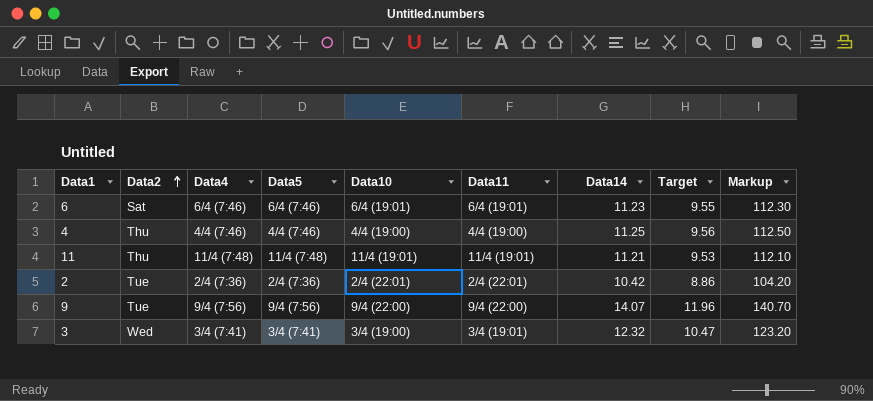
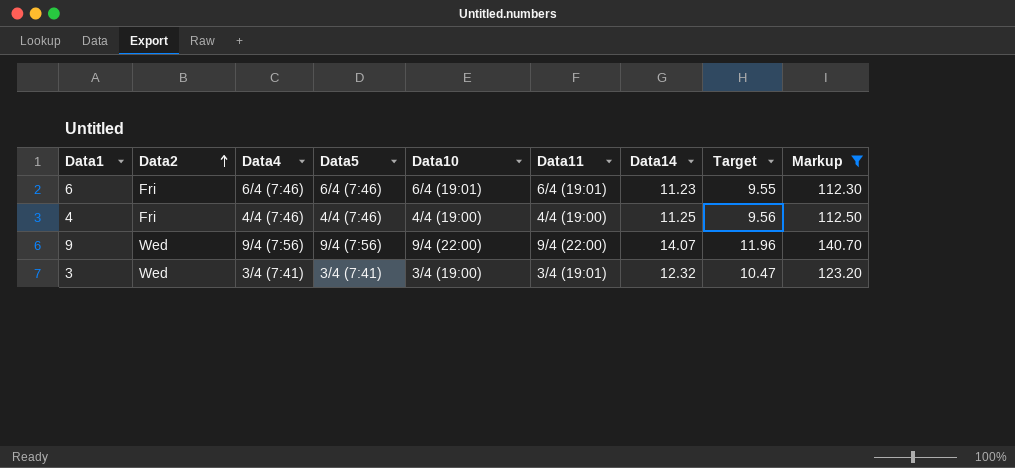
filter: none -> Markup >= 112.30
6 | Data2: Sat -> Fri
4 | Data2: Thu -> Fri
9 | Data2: Tue -> Wed

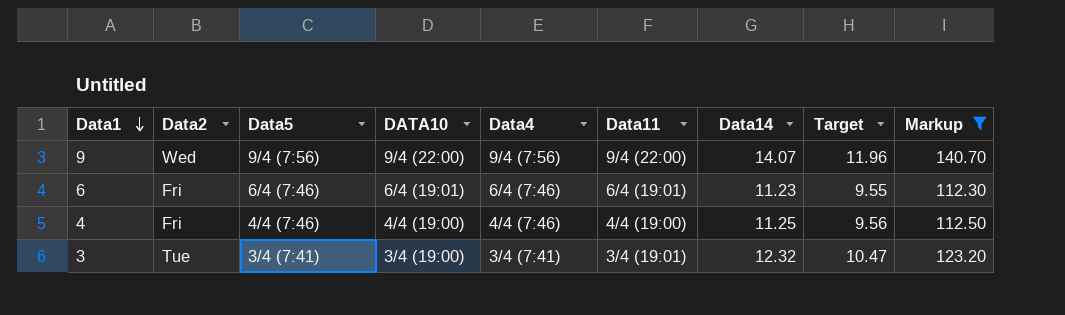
row order: Data2 ascending -> Data1 descending
column name: Data10 -> DATA10
column Data4 | position: 3 -> 5
3 | Data2: Wed -> Tue

